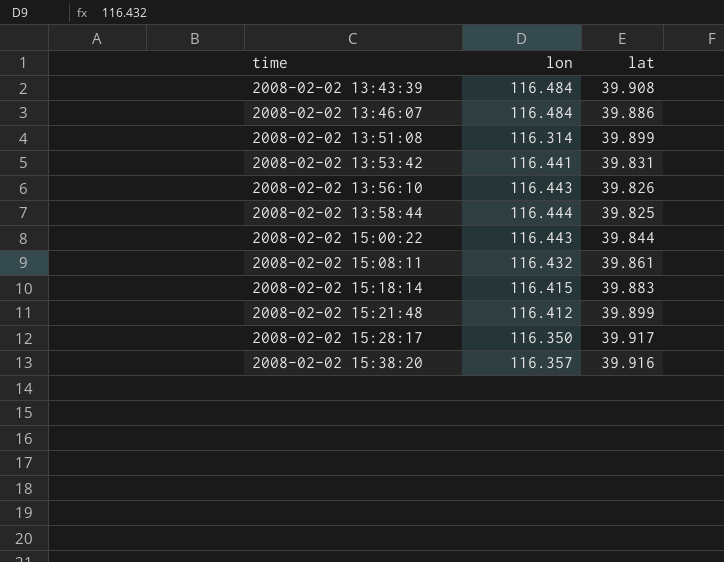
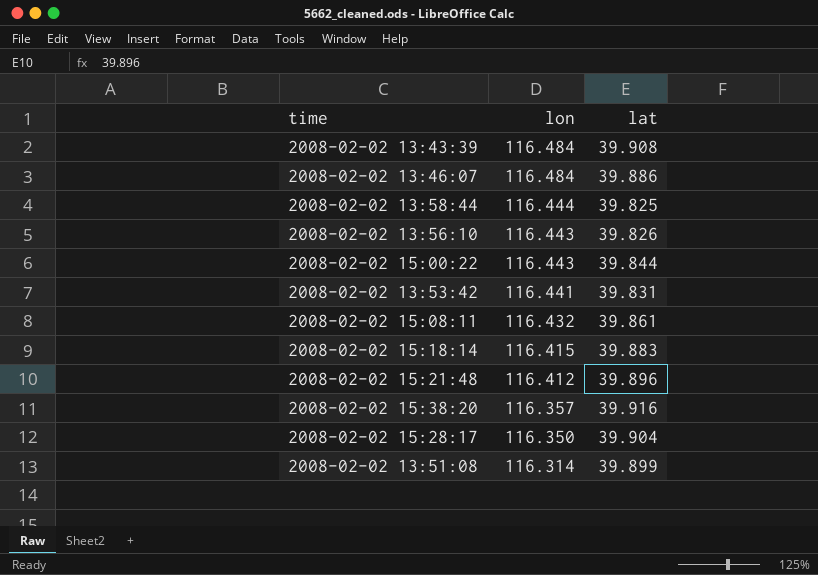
row order: time ascending -> lon descending
2008-02-02 15:21:48 | lat: 39.899 -> 39.896
2008-02-02 15:28:17 | lat: 39.917 -> 39.904

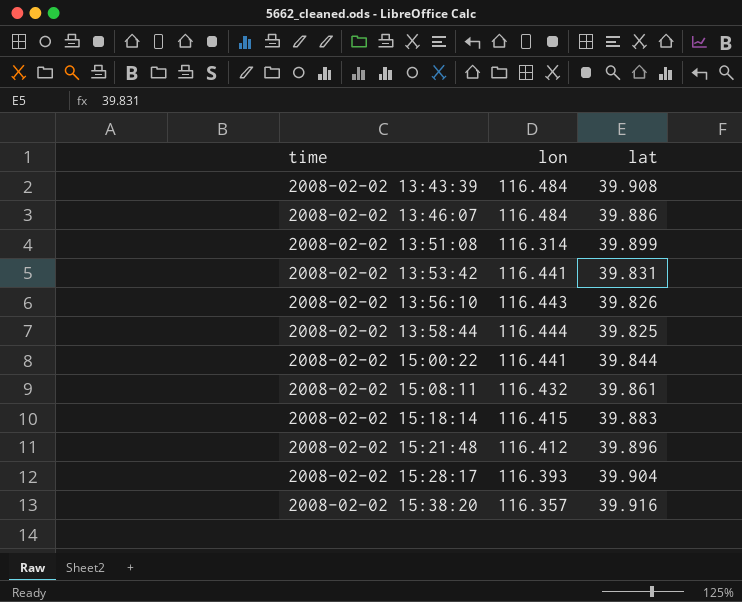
row order: lon descending -> time ascending
2008-02-02 15:00:22 | lon: 116.443 -> 116.441
2008-02-02 15:28:17 | lon: 116.350 -> 116.393

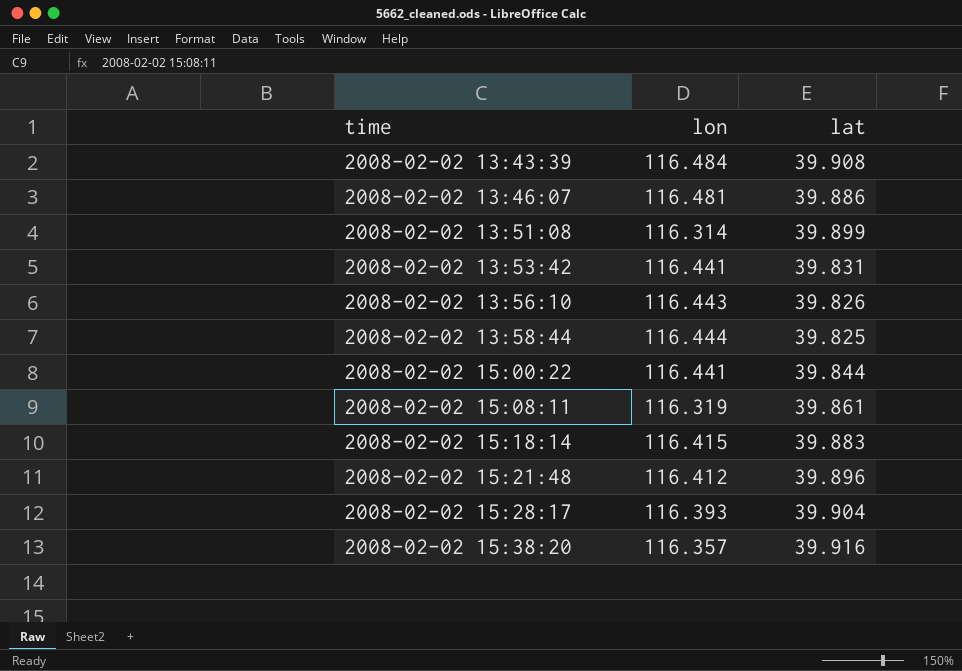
2008-02-02 13:46:07 | lon: 116.484 -> 116.481
2008-02-02 15:08:11 | lon: 116.432 -> 116.319

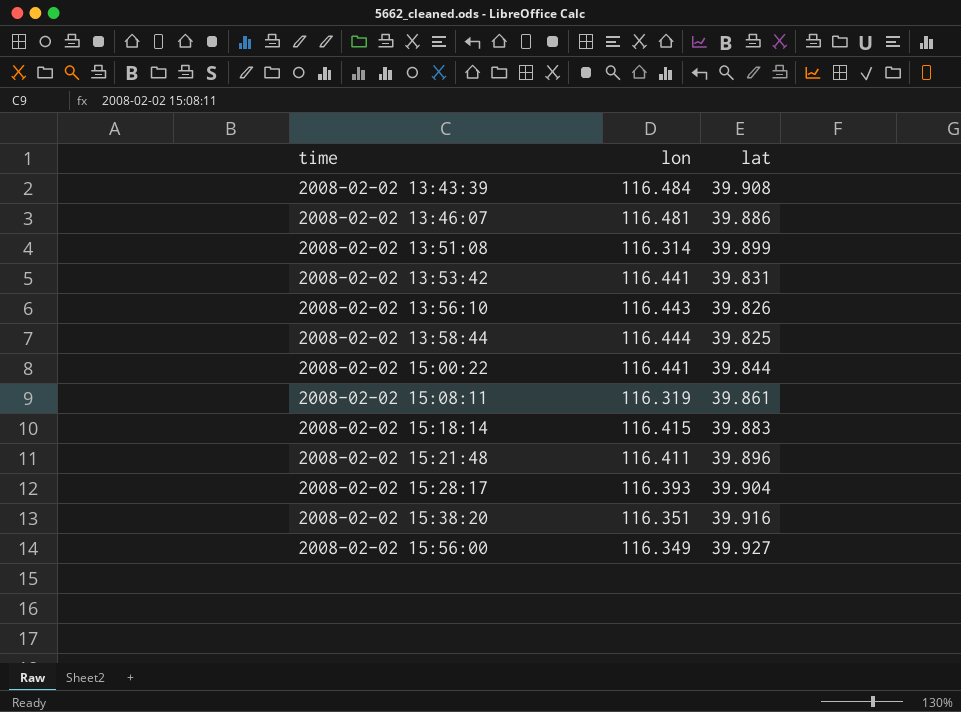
2008-02-02 15:21:48 | lon: 116.412 -> 116.411
2008-02-02 15:38:20 | lon: 116.357 -> 116.351
row 2008-02-02 15:56:00: none -> 116.349 | 39.927

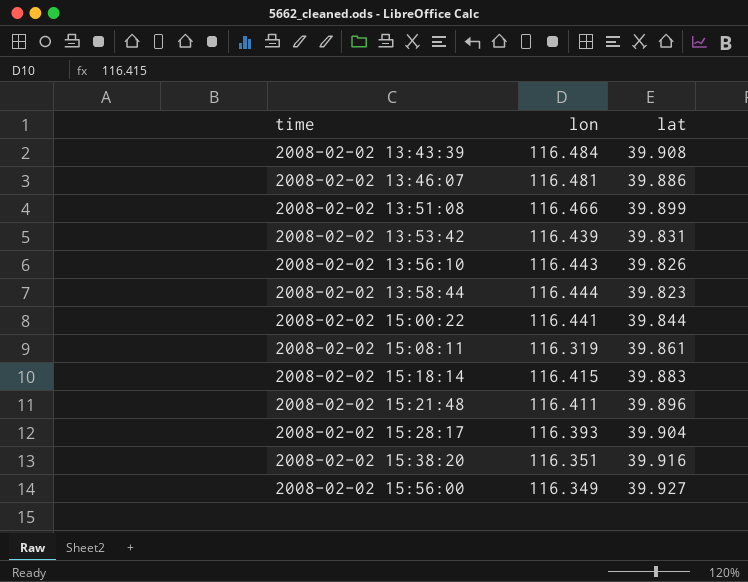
2008-02-02 13:51:08 | lon: 116.314 -> 116.466
2008-02-02 13:53:42 | lon: 116.441 -> 116.439
2008-02-02 13:58:44 | lat: 39.825 -> 39.823

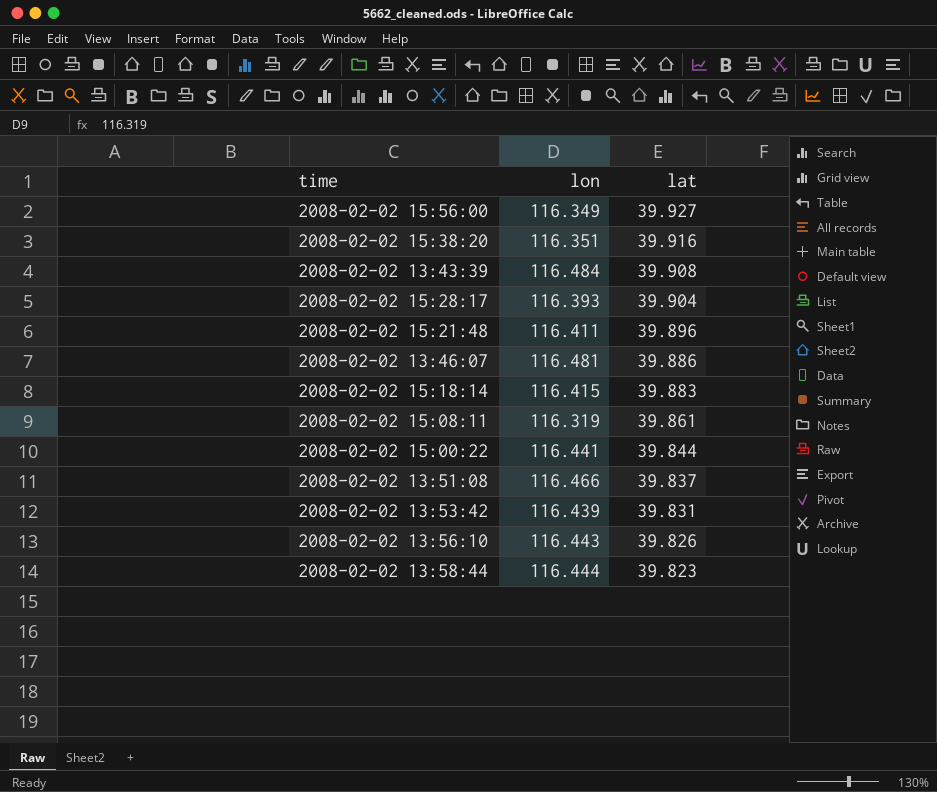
row order: time ascending -> lat descending
2008-02-02 13:51:08 | lat: 39.899 -> 39.837

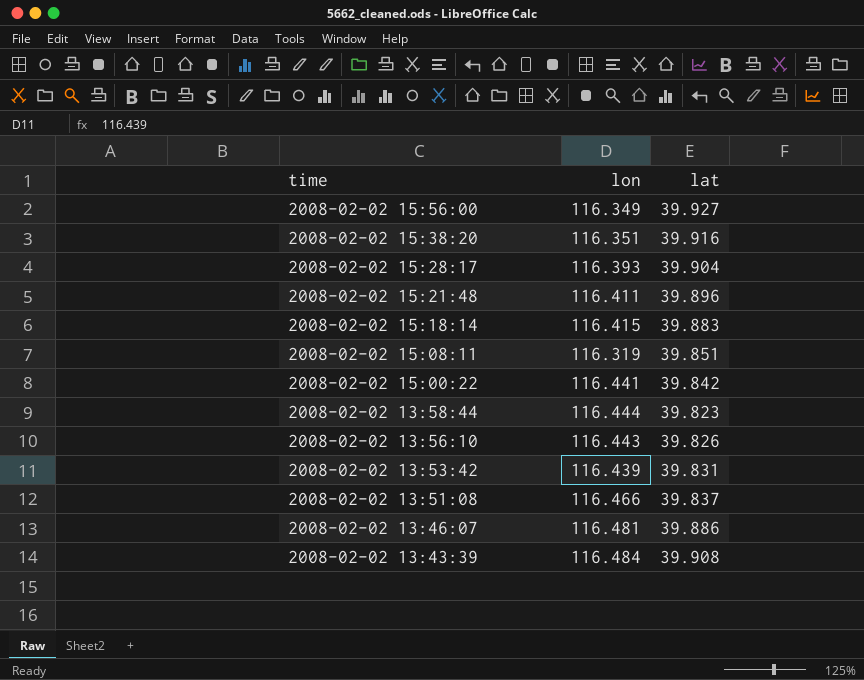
row order: lat descending -> time descending
2008-02-02 15:08:11 | lat: 39.861 -> 39.851
2008-02-02 15:00:22 | lat: 39.844 -> 39.842

